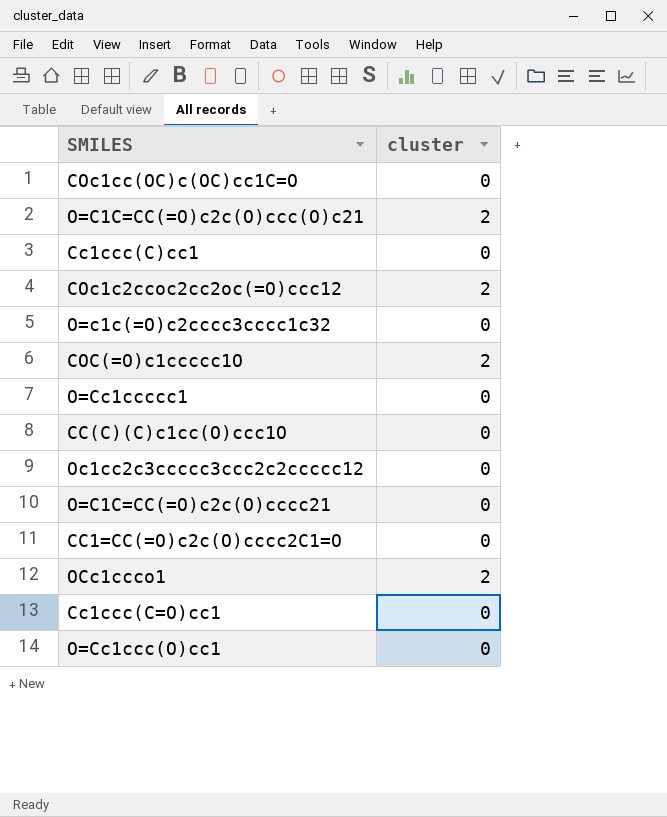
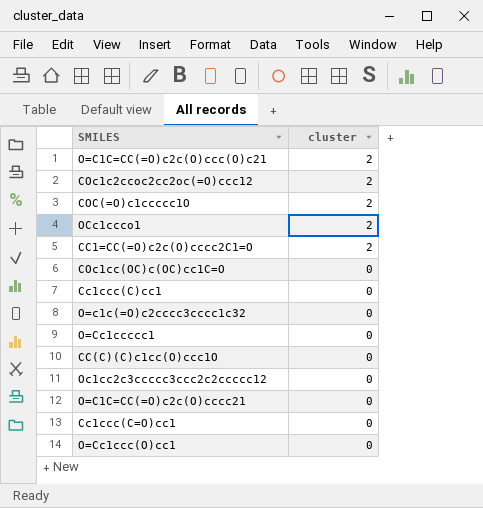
row order: none -> cluster descending
CC1=CC(=O)c2c(O)cccc2C1=O | cluster: 0 -> 2

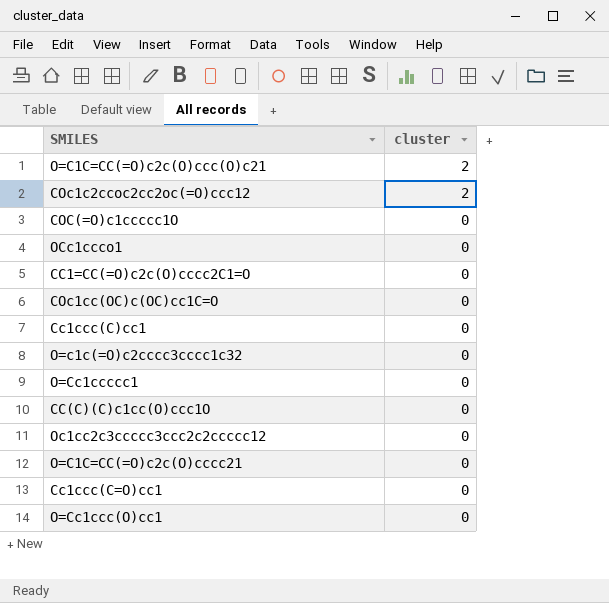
COC(=O)c1ccccc1O | cluster: 2 -> 0
OCc1ccco1 | cluster: 2 -> 0
CC1=CC(=O)c2c(O)cccc2C1=O | cluster: 2 -> 0

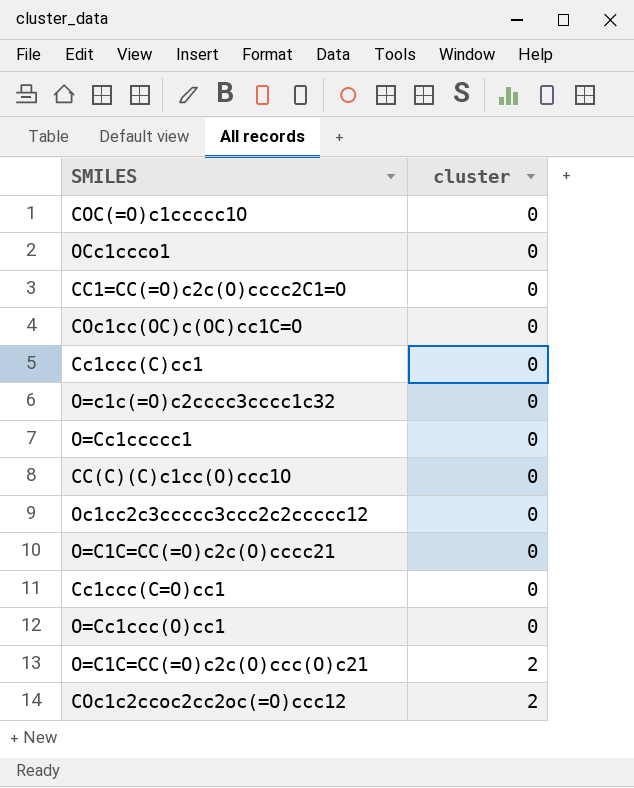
row order: cluster descending -> cluster ascending

